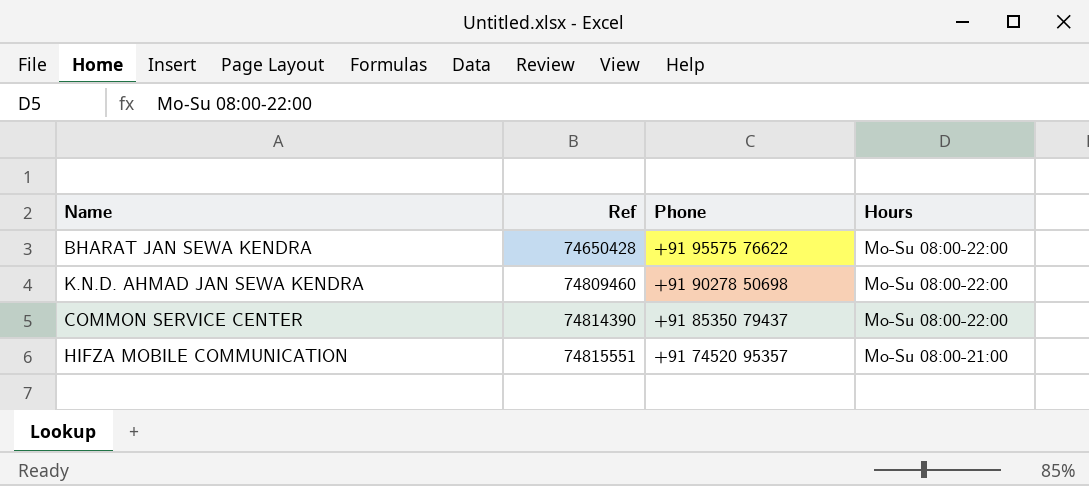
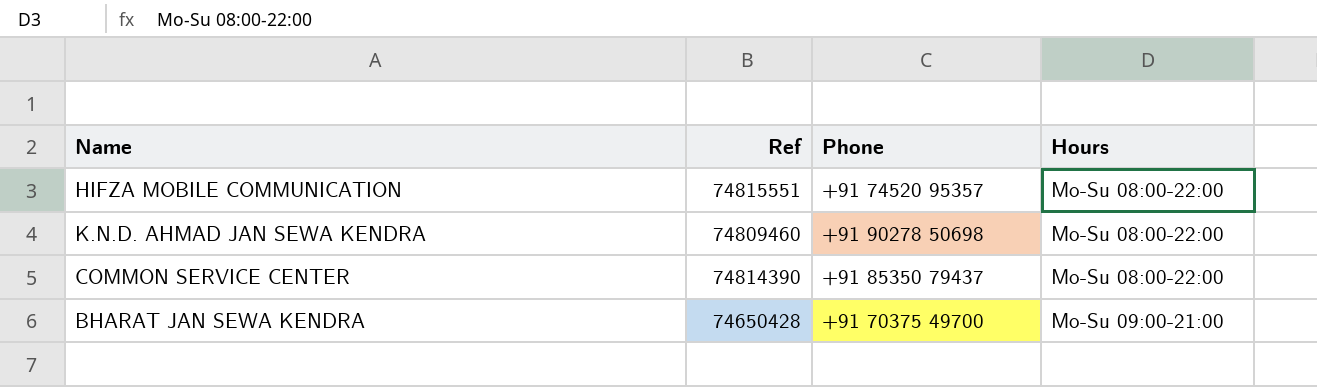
row order: Ref ascending -> Hours ascending
HIFZA MOBILE COMMUNICATION | Hours: Mo-Su 08:00-21:00 -> Mo-Su 08:00-22:00
BHARAT JAN SEWA KENDRA | Phone: +91 95575 76622 -> +91 70375 49700
BHARAT JAN SEWA KENDRA | Hours: Mo-Su 08:00-22:00 -> Mo-Su 09:00-21:00

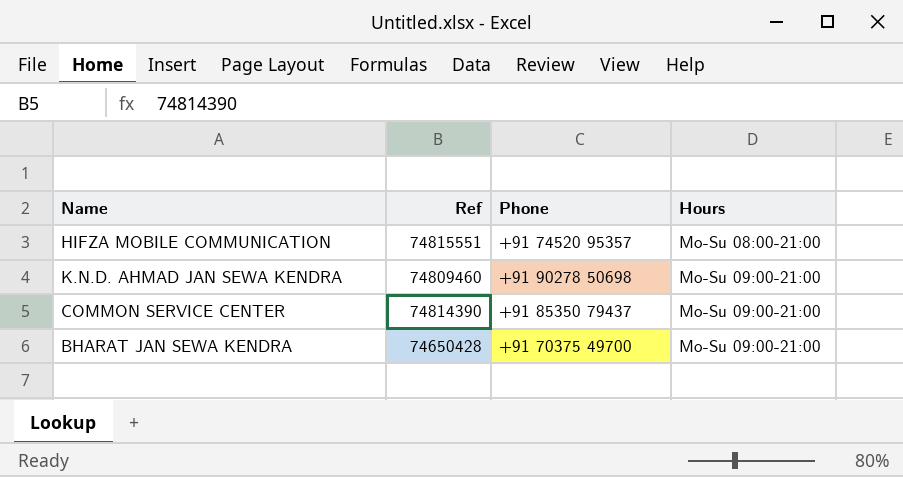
HIFZA MOBILE COMMUNICATION | Hours: Mo-Su 08:00-22:00 -> Mo-Su 08:00-21:00
K.N.D. AHMAD JAN SEWA KENDRA | Hours: Mo-Su 08:00-22:00 -> Mo-Su 09:00-21:00
COMMON SERVICE CENTER | Hours: Mo-Su 08:00-22:00 -> Mo-Su 09:00-21:00

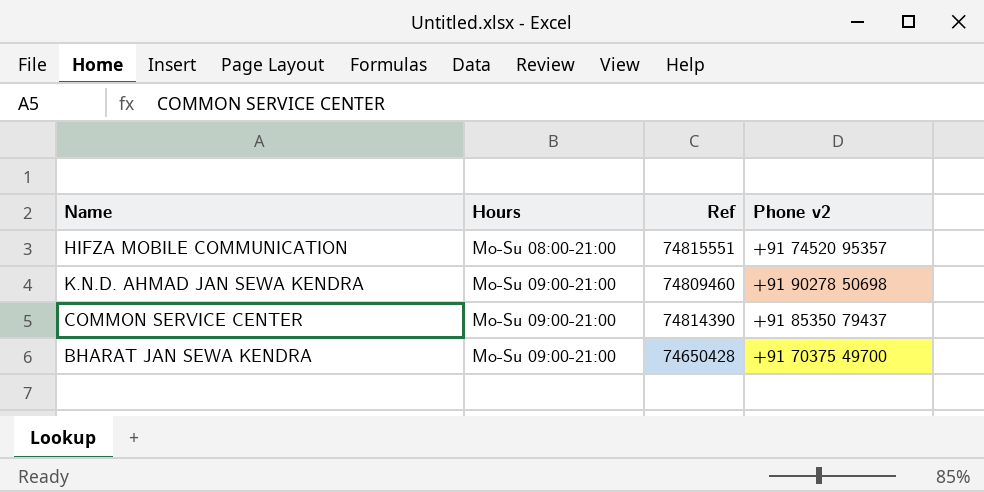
column Hours | position: 4 -> 2
column name: Phone -> Phone v2

